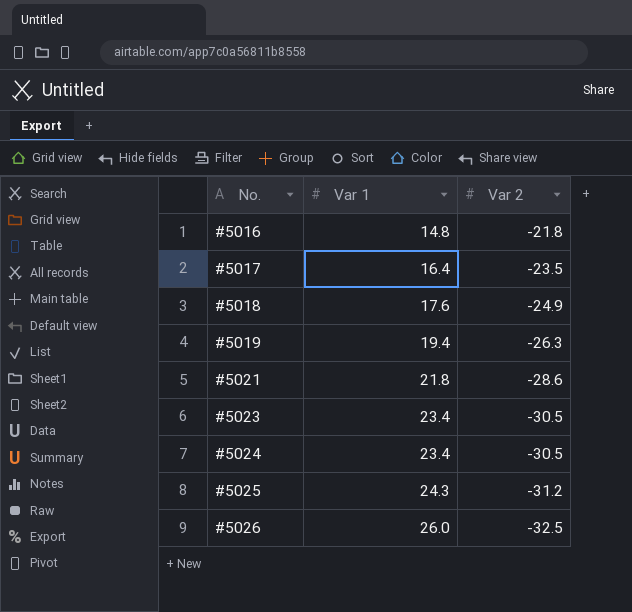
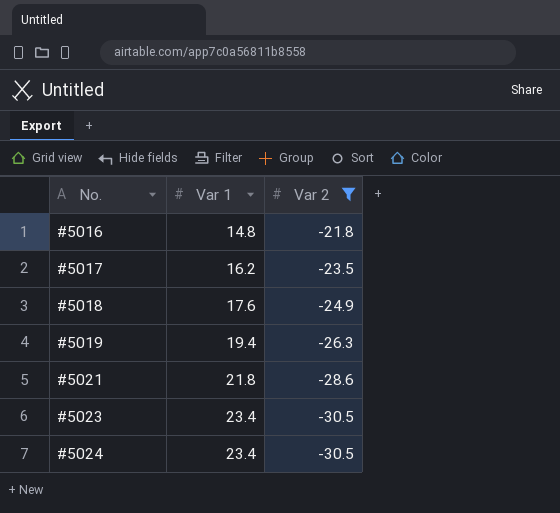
filter: none -> Var 2 >= -30.5
#5017 | Var 1: 16.4 -> 16.2

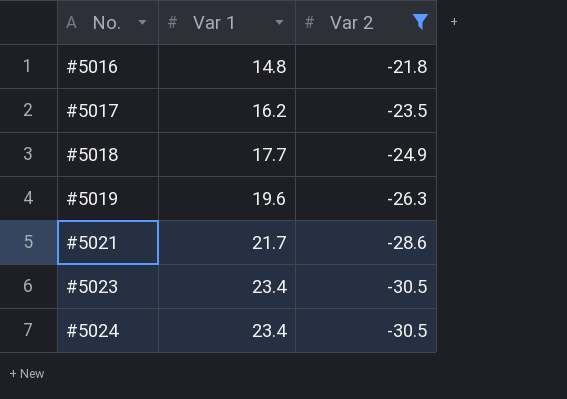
#5018 | Var 1: 17.6 -> 17.7
#5019 | Var 1: 19.4 -> 19.6
#5021 | Var 1: 21.8 -> 21.7

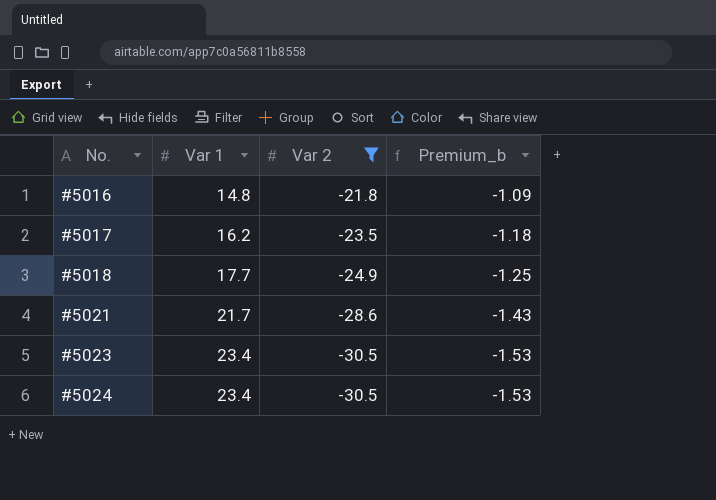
column Premium_b | formula: none -> [Var 2] * 0.05
row #5019: 19.6 | -26.3 -> none

